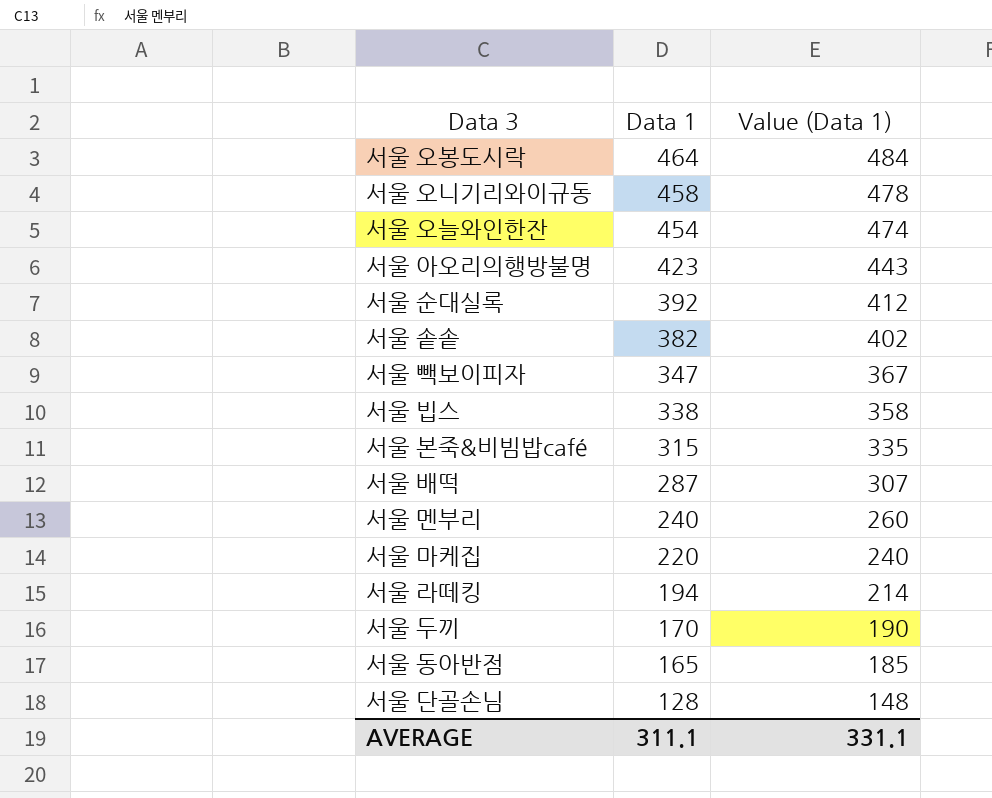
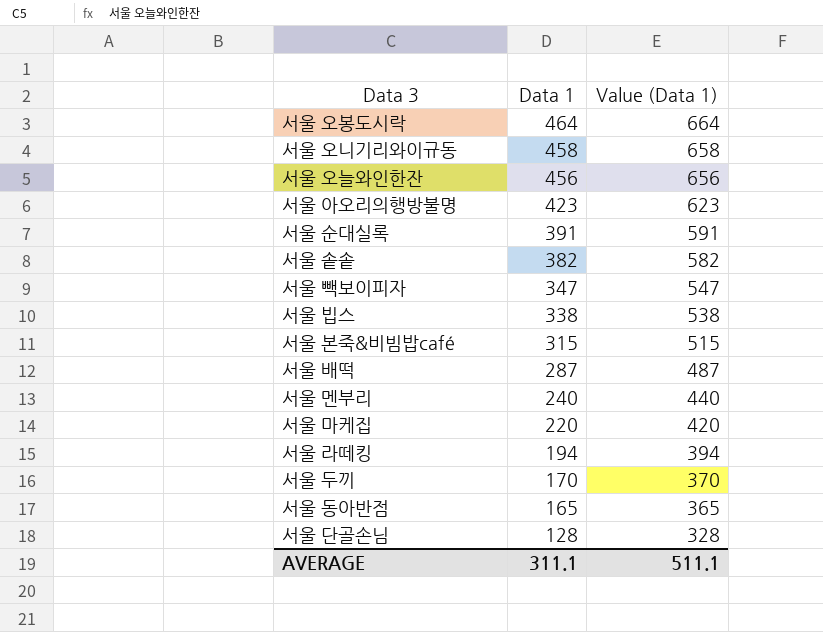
column Value (Data 1) | formula: [Data 1] + 20 -> [Data 1] + 200
서울 오늘와인한잔 | Data 1: 454 -> 456
서울 순대실록 | Data 1: 392 -> 391
AVERAGE | Value (Data 1): 331.1 -> 511.1

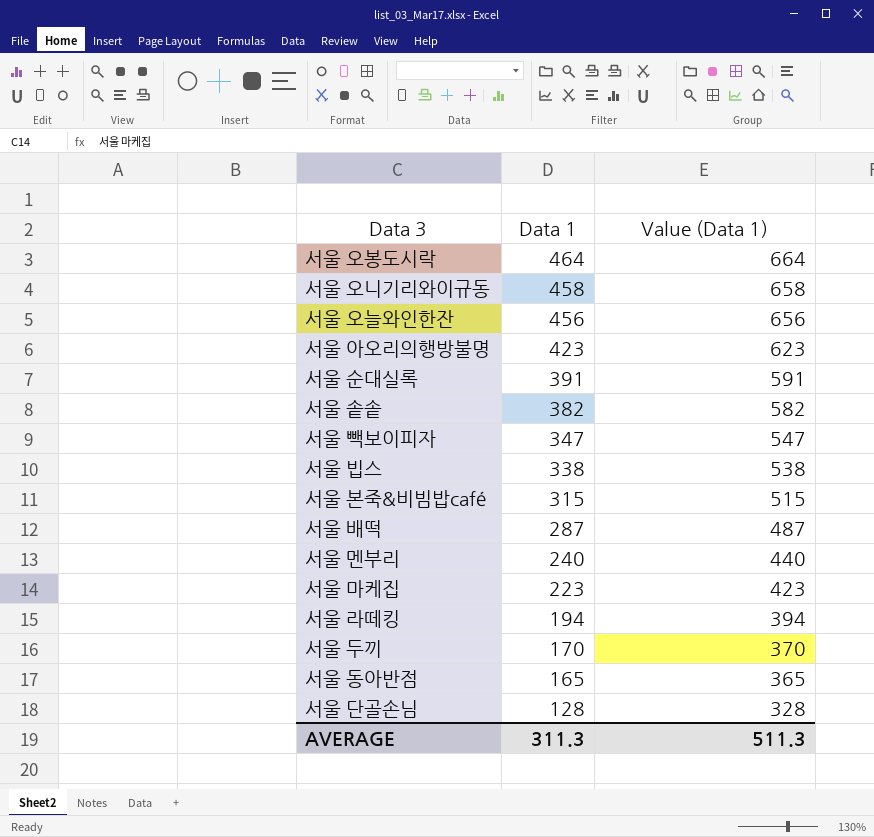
서울 마케집 | Data 1: 220 -> 223
서울 마케집 | Value (Data 1): 420 -> 423
AVERAGE | Data 1: 311.1 -> 311.3
AVERAGE | Value (Data 1): 511.1 -> 511.3

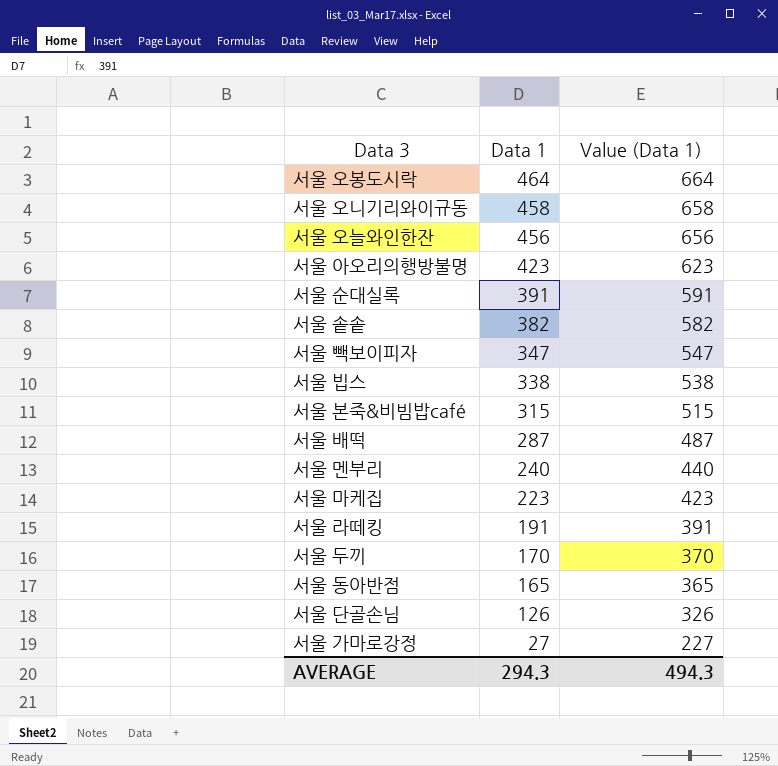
서울 라떼킹 | Data 1: 194 -> 191
서울 라떼킹 | Value (Data 1): 394 -> 391
서울 단골손님 | Data 1: 128 -> 126
서울 단골손님 | Value (Data 1): 328 -> 326
row 서울 가마로강정: none -> 27 | 227
AVERAGE | Data 1: 311.3 -> 294.3
AVERAGE | Value (Data 1): 511.3 -> 494.3

